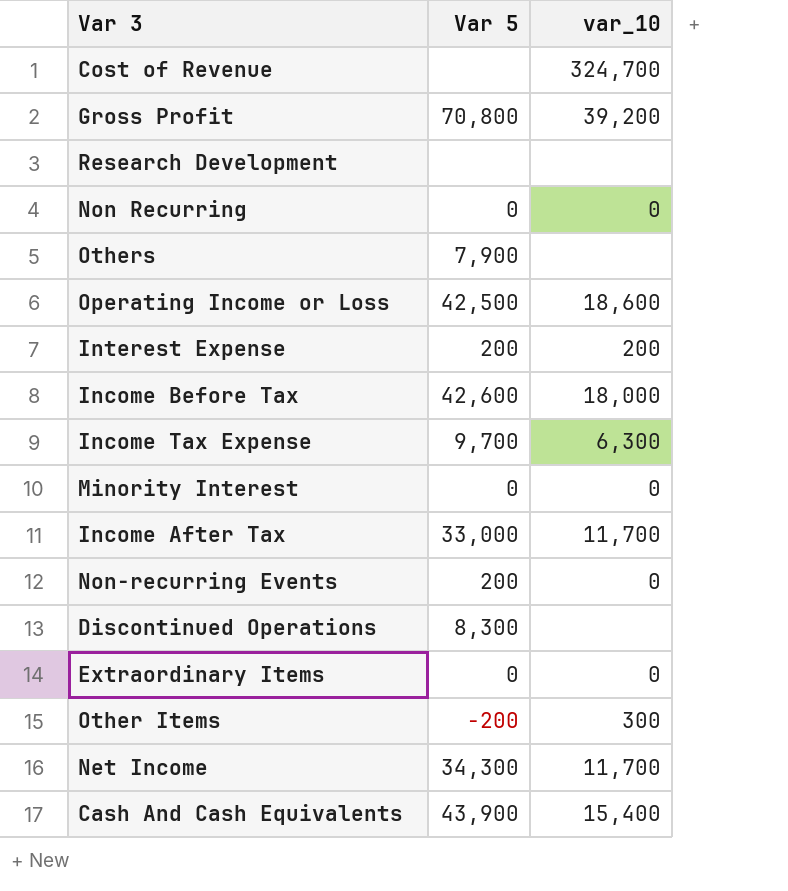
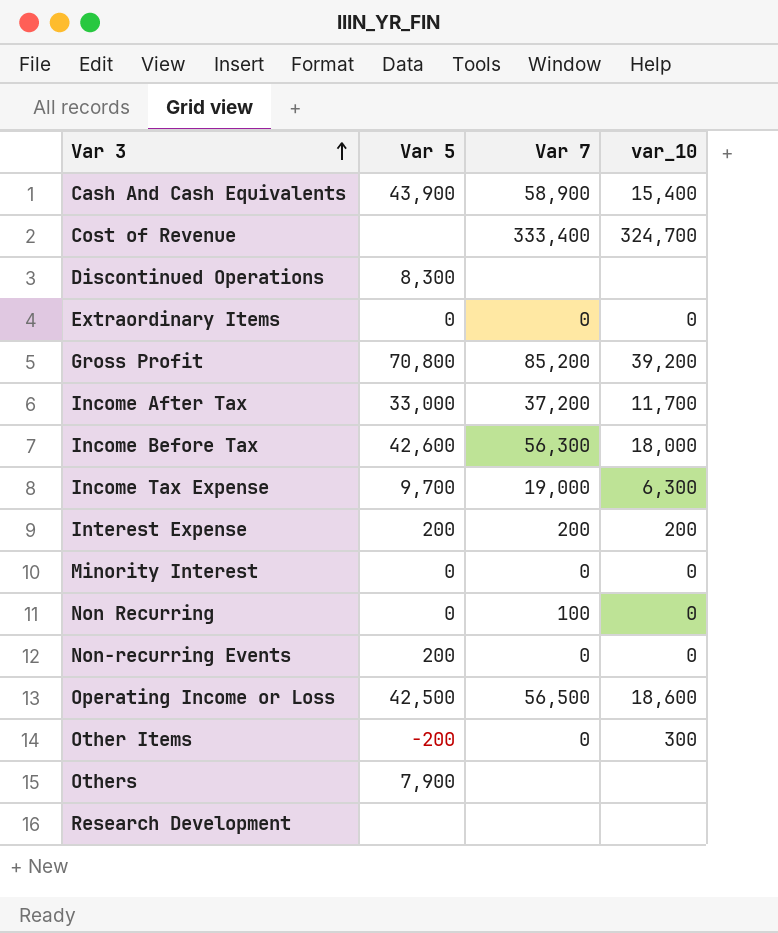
row order: none -> Var 3 ascending
column Var 7 | position: none -> 3
row Net Income: 34,300 | 11,700 -> none

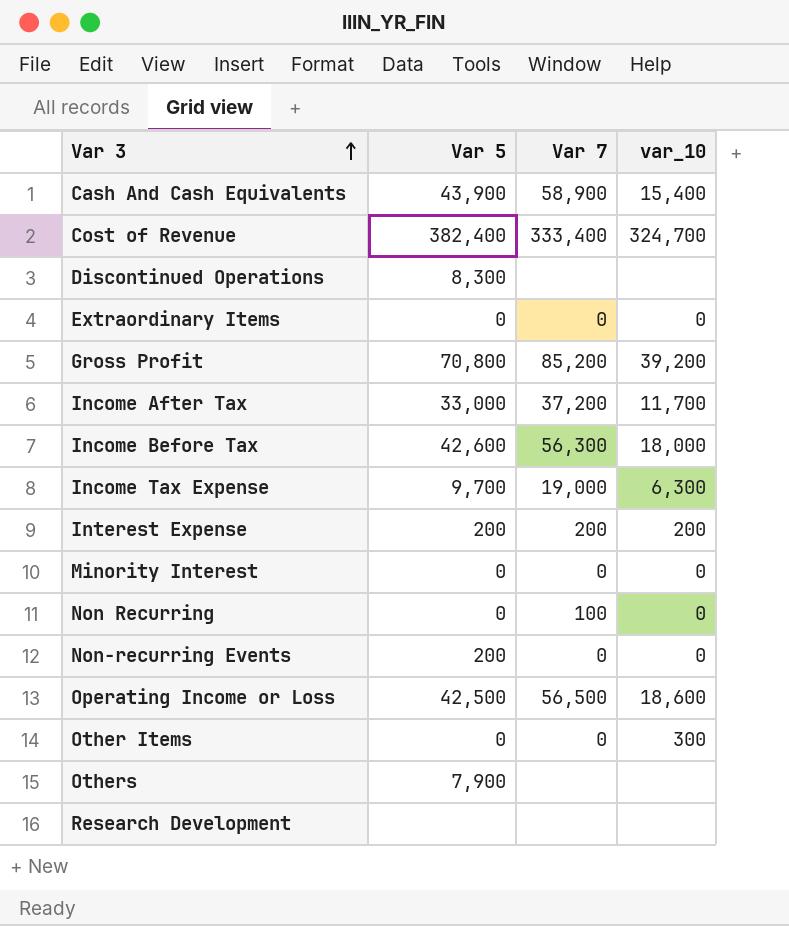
Cost of Revenue | Var 5: none -> 382,400
Other Items | Var 5: -200 -> 0

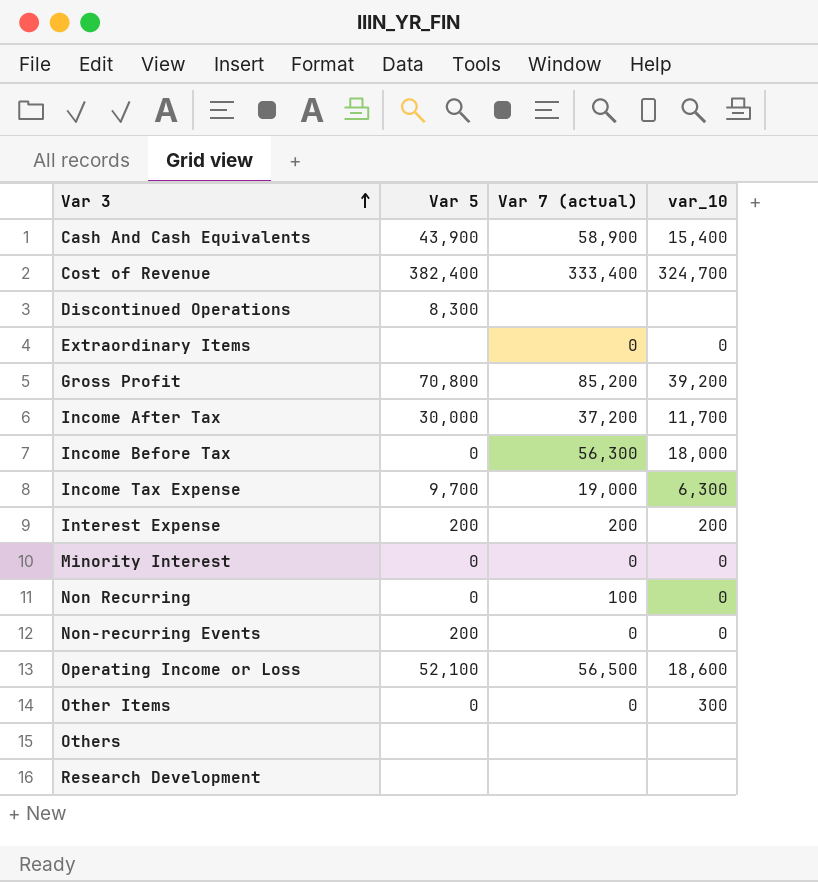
column name: Var 7 -> Var 7 (actual)
Extraordinary Items | Var 5: 0 -> none
Income After Tax | Var 5: 33,000 -> 30,000
Income Before Tax | Var 5: 42,600 -> 0
Operating Income or Loss | Var 5: 42,500 -> 52,100
Others | Var 5: 7,900 -> none

